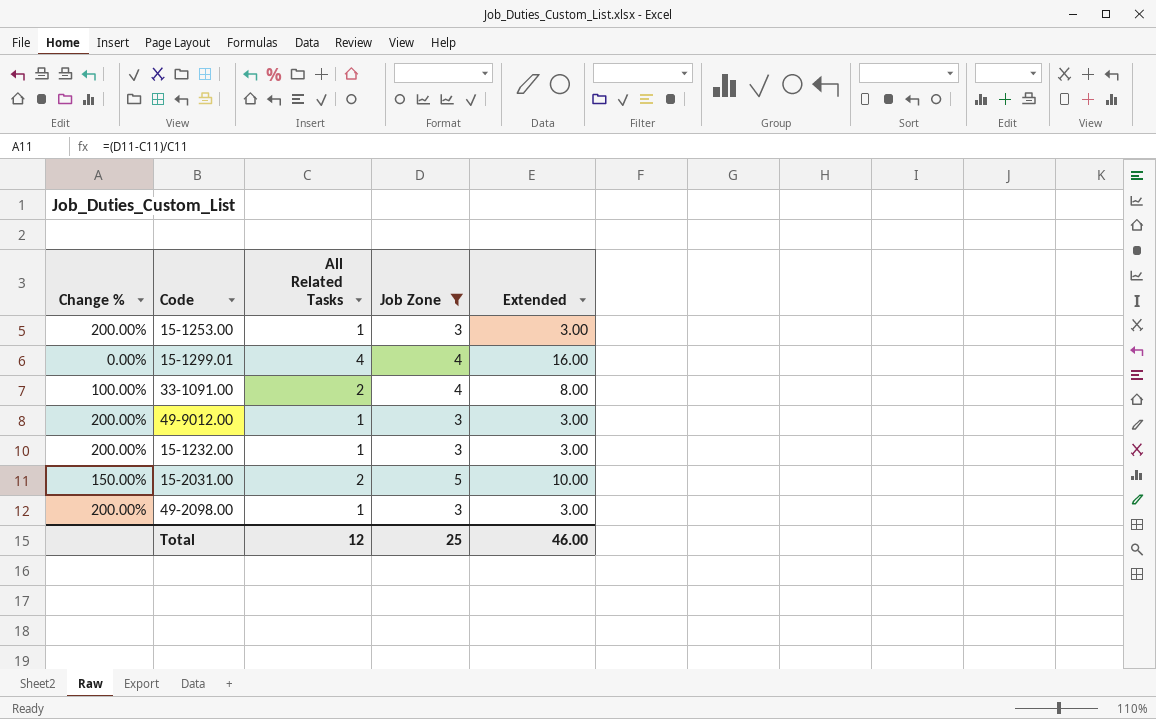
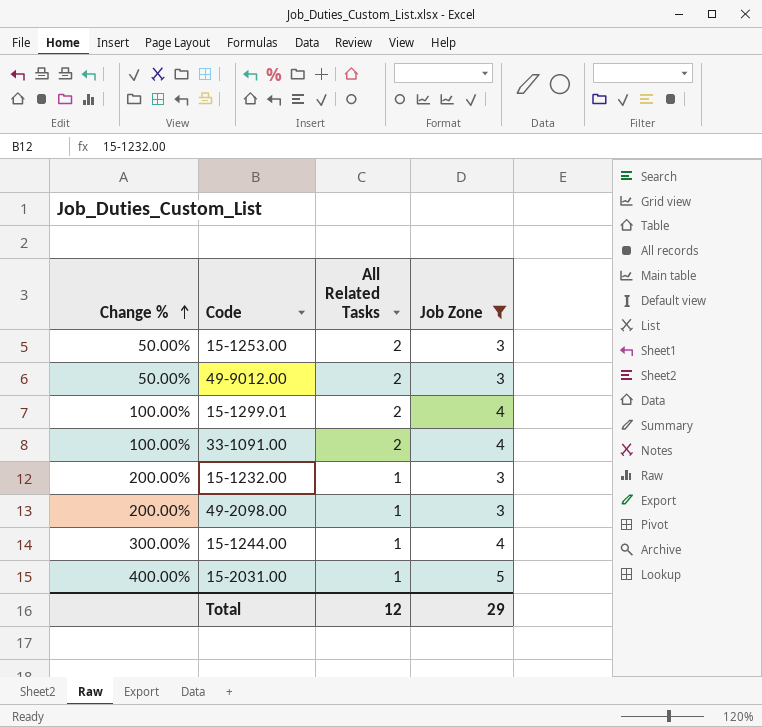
row order: none -> Change % ascending
column Extended | formula: [All Related Tasks] * [Job Zone] -> none
15-1253.00 | Change %: 200.00% -> 50.00%
15-1253.00 | All Related Tasks: 1 -> 2
49-9012.00 | Change %: 200.00% -> 50.00%
49-9012.00 | All Related Tasks: 1 -> 2
15-1299.01 | Change %: 0.00% -> 100.00%
15-1299.01 | All Related Tasks: 4 -> 2
row 15-1244.00: none -> 300.00% | 1 | 4
15-2031.00 | Change %: 150.00% -> 400.00%
15-2031.00 | All Related Tasks: 2 -> 1
Total | Job Zone: 25 -> 29

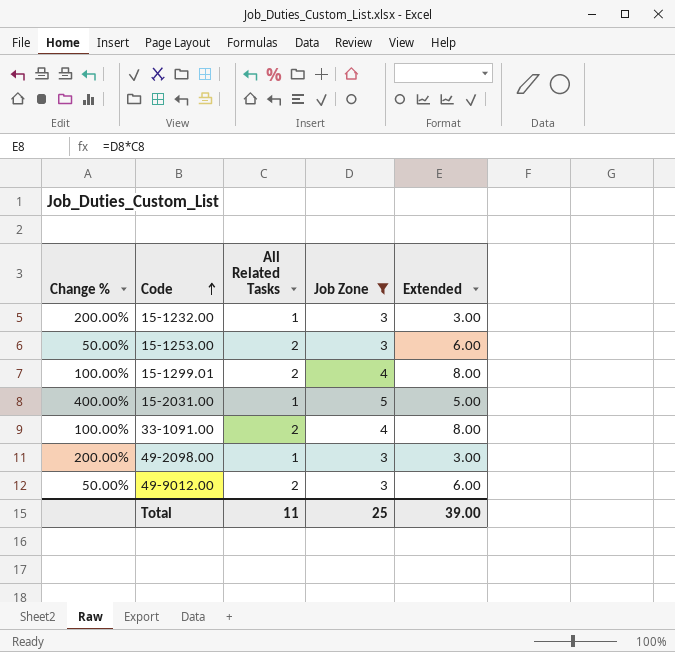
row order: Change % ascending -> Code ascending
column Extended | formula: none -> [All Related Tasks] * [Job Zone]
row 15-1244.00: 300.00% | 1 | 4 -> none
Total | All Related Tasks: 12 -> 11
Total | Job Zone: 29 -> 25

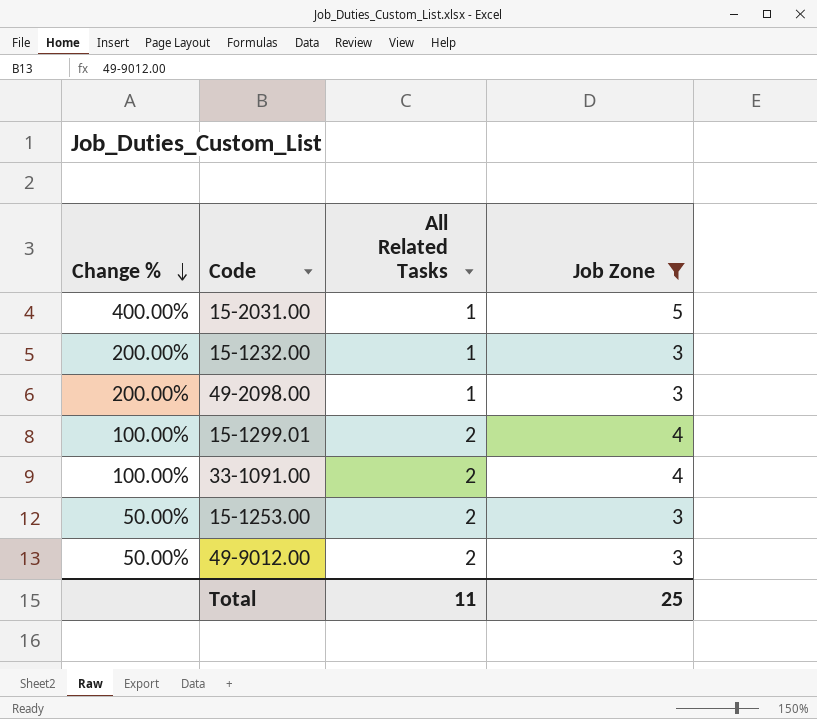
row order: Code ascending -> Change % descending
column Extended | formula: [All Related Tasks] * [Job Zone] -> none

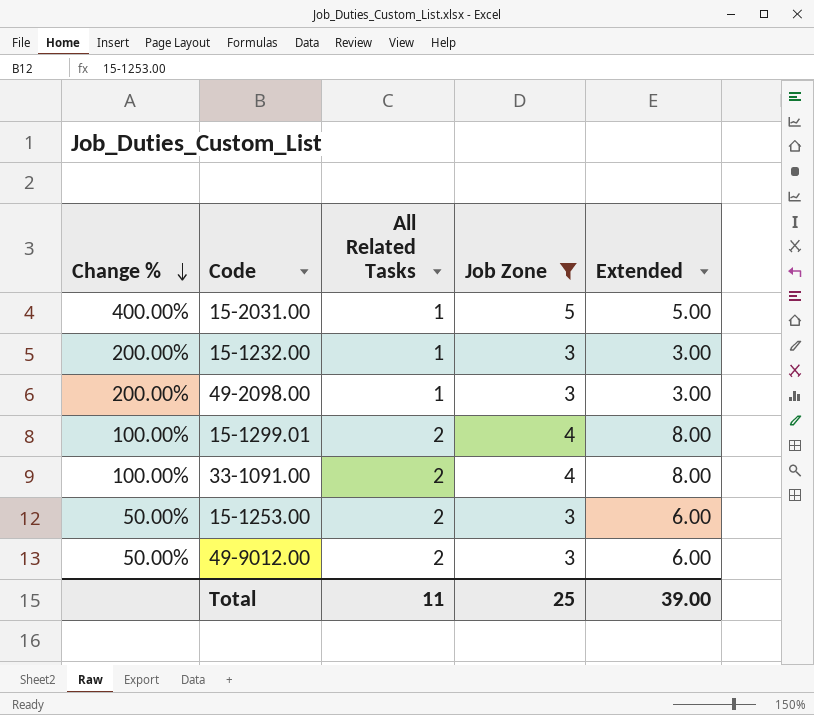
column Extended | formula: none -> [All Related Tasks] * [Job Zone]

